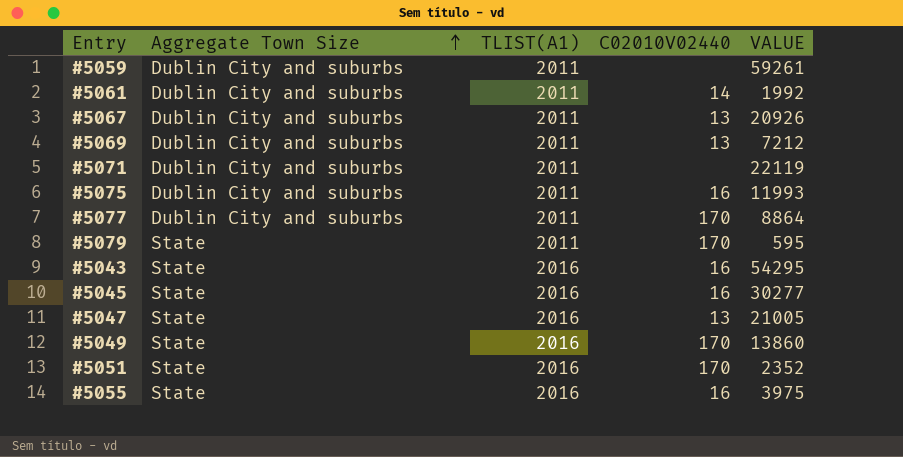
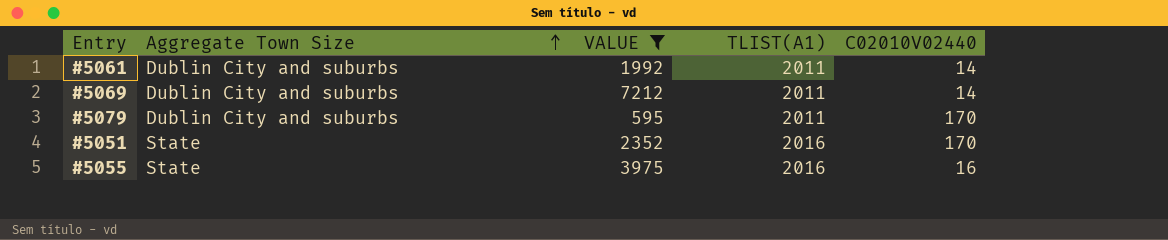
filter: none -> VALUE <= 7212
column VALUE | position: 5 -> 3
#5069 | C02010V02440: 13 -> 14
#5079 | Aggregate Town Size: State -> Dublin City and suburbs

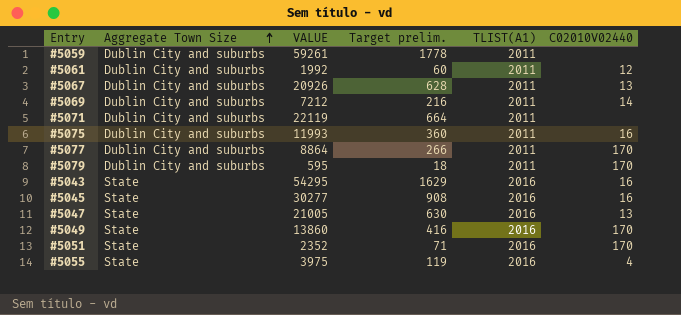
filter: VALUE <= 7212 -> none
column Target prelim. | formula: none -> [VALUE] * 0.03
#5061 | C02010V02440: 14 -> 12
#5055 | C02010V02440: 16 -> 4

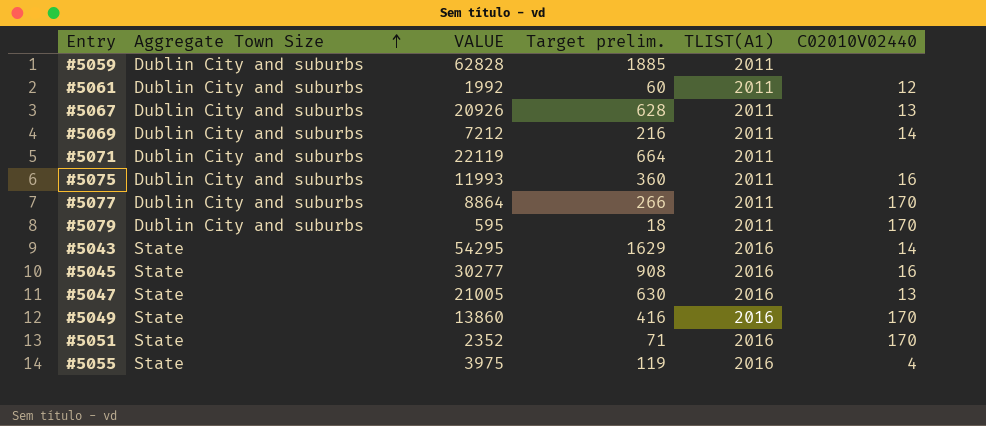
#5059 | VALUE: 59261 -> 62828
#5059 | Target prelim.: 1778 -> 1885
#5043 | C02010V02440: 16 -> 14

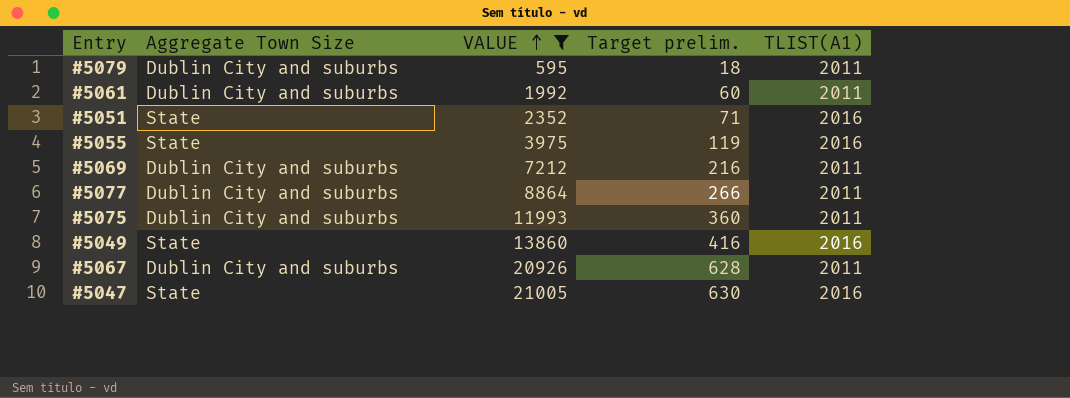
filter: none -> VALUE <= 21005
row order: Aggregate Town Size ascending -> VALUE ascending
column C02010V02440 | position: 6 -> none

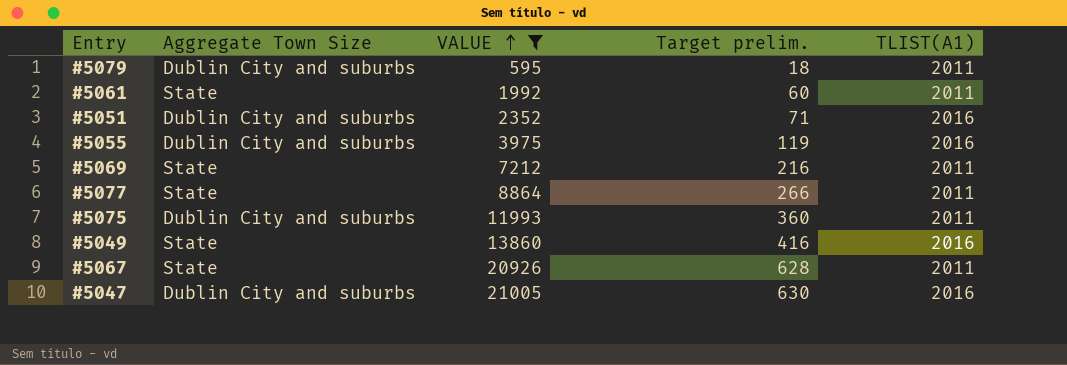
#5061 | Aggregate Town Size: Dublin City and suburbs -> State
#5051 | Aggregate Town Size: State -> Dublin City and suburbs
#5055 | Aggregate Town Size: State -> Dublin City and suburbs
#5069 | Aggregate Town Size: Dublin City and suburbs -> State
#5077 | Aggregate Town Size: Dublin City and suburbs -> State
#5067 | Aggregate Town Size: Dublin City and suburbs -> State
#5047 | Aggregate Town Size: State -> Dublin City and suburbs

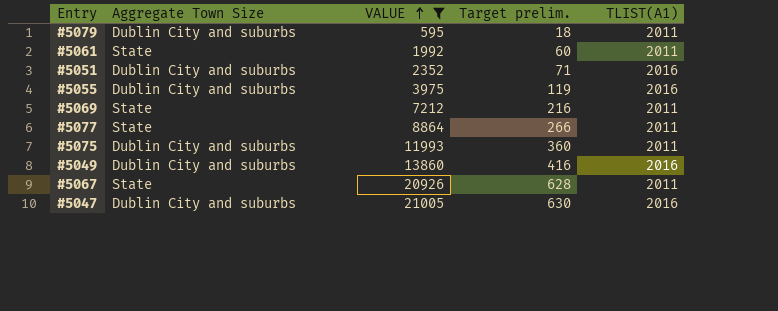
#5049 | Aggregate Town Size: State -> Dublin City and suburbs

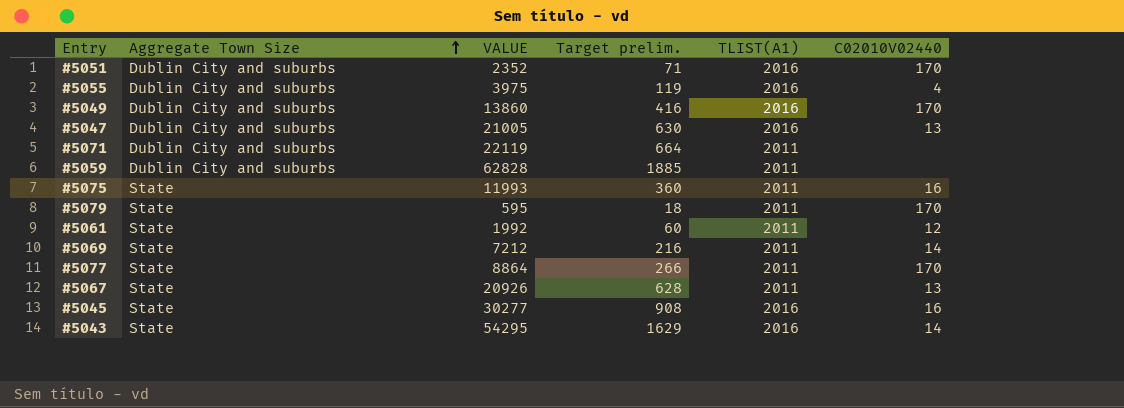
filter: VALUE <= 21005 -> none
row order: VALUE ascending -> Aggregate Town Size ascending
column C02010V02440 | position: none -> 6
#5075 | Aggregate Town Size: Dublin City and suburbs -> State
#5079 | Aggregate Town Size: Dublin City and suburbs -> State

